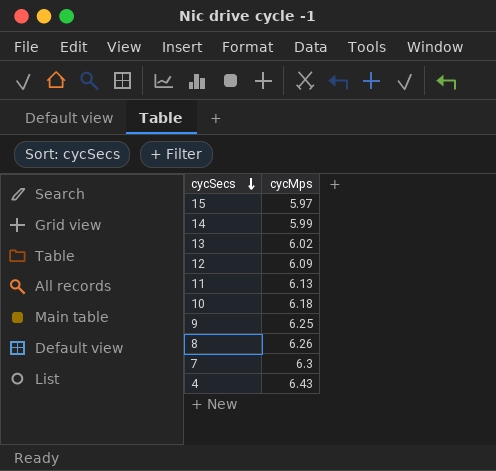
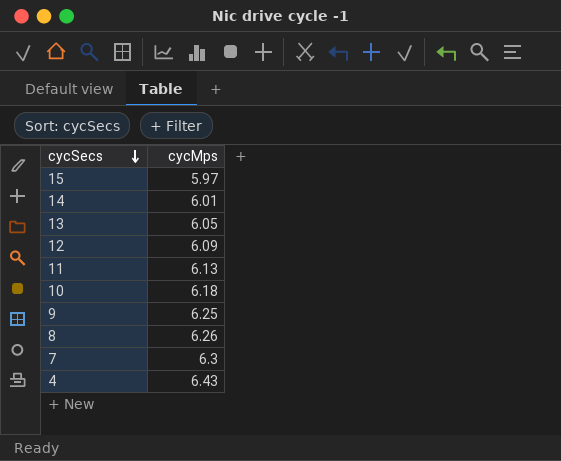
14 | cycMps: 5.99 -> 6.01
13 | cycMps: 6.02 -> 6.05

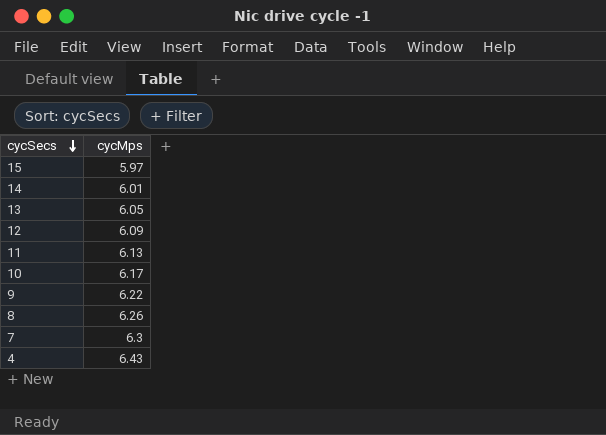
10 | cycMps: 6.18 -> 6.17
9 | cycMps: 6.25 -> 6.22

